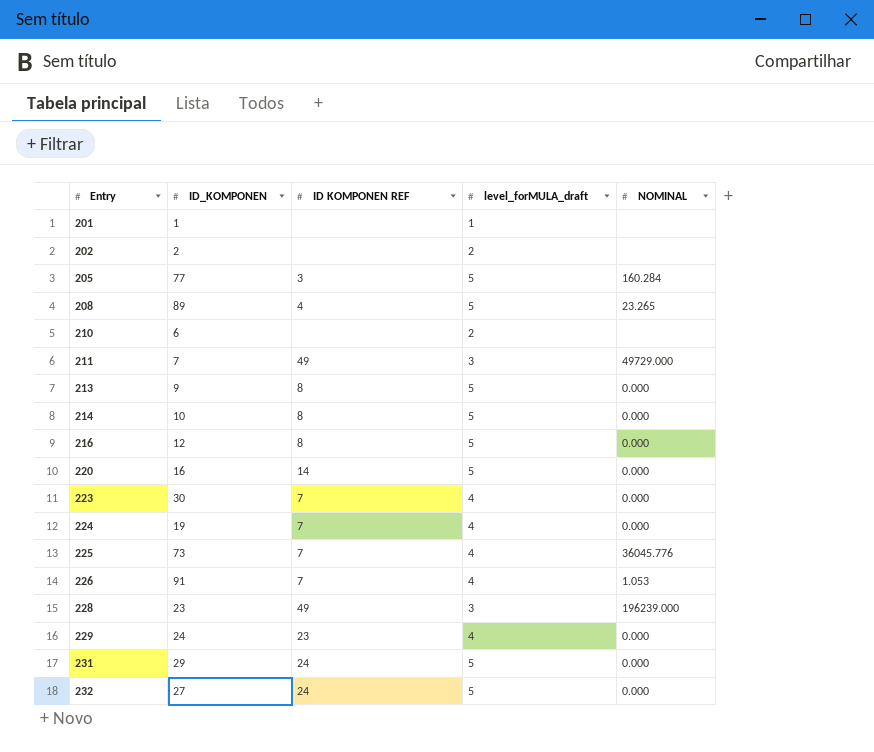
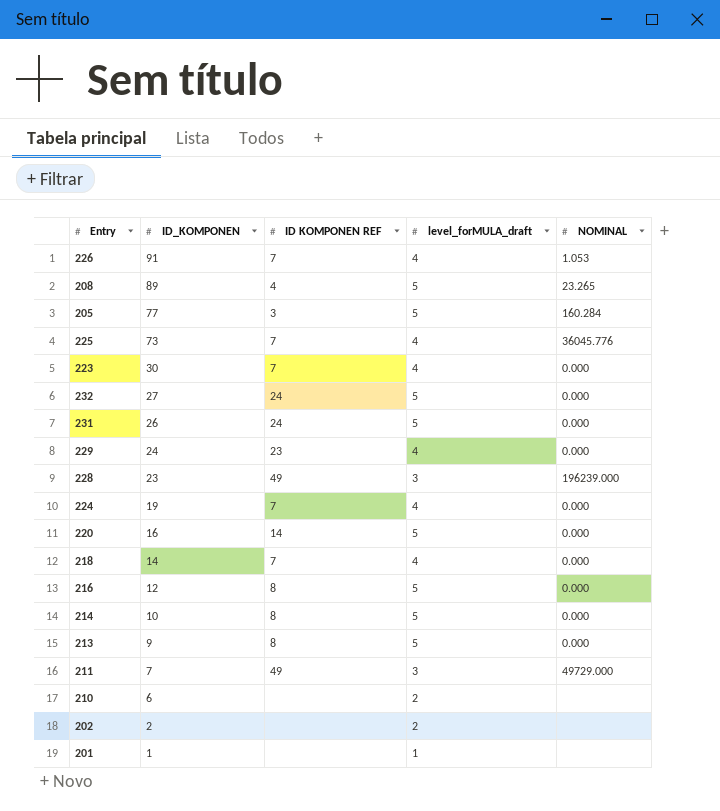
row order: Entry ascending -> ID_KOMPONEN descending
231 | ID_KOMPONEN: 29 -> 26
row 218: none -> 14 | 7 | 4 | 0.000

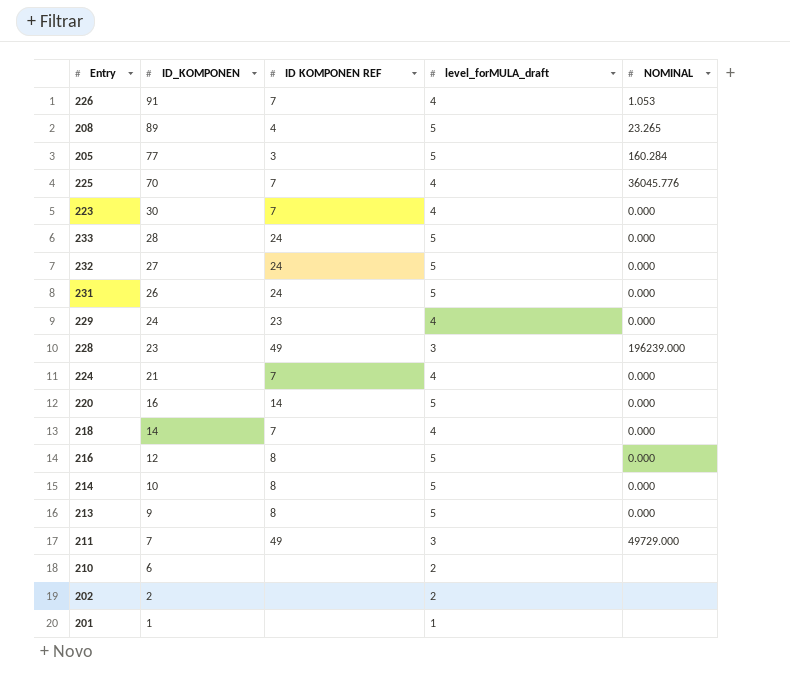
225 | ID_KOMPONEN: 73 -> 70
row 233: none -> 28 | 24 | 5 | 0.000
224 | ID_KOMPONEN: 19 -> 21

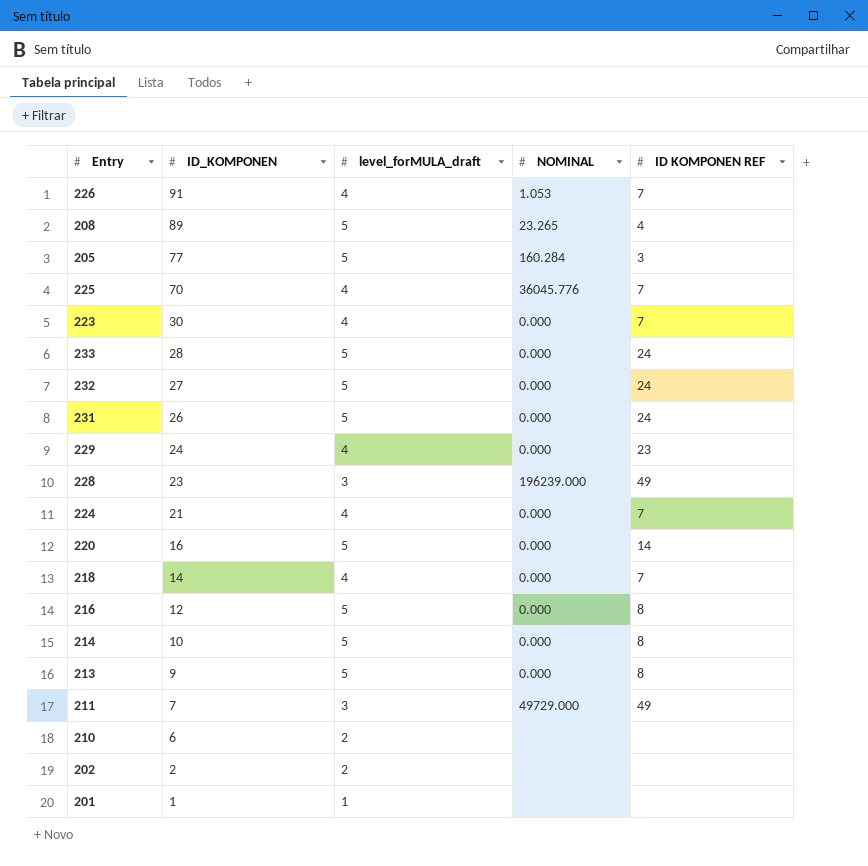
column ID KOMPONEN REF | position: 3 -> 5

